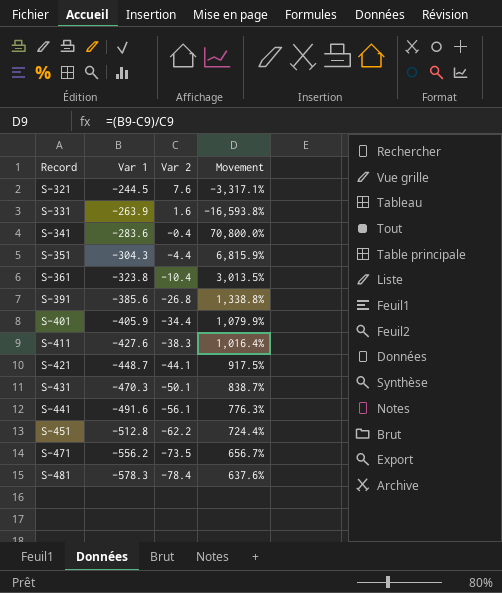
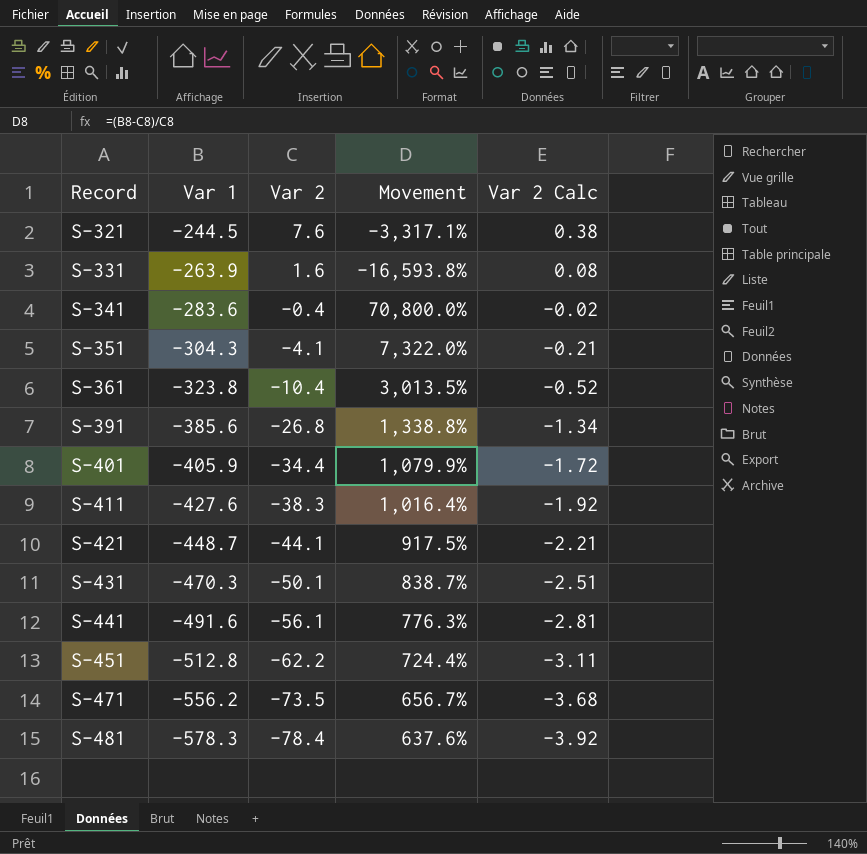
column Var 2 Calc | formula: none -> [Var 2] * 0.05
S-351 | Var 2: -4.4 -> -4.1
S-351 | Movement: 6,815.9% -> 7,322.0%

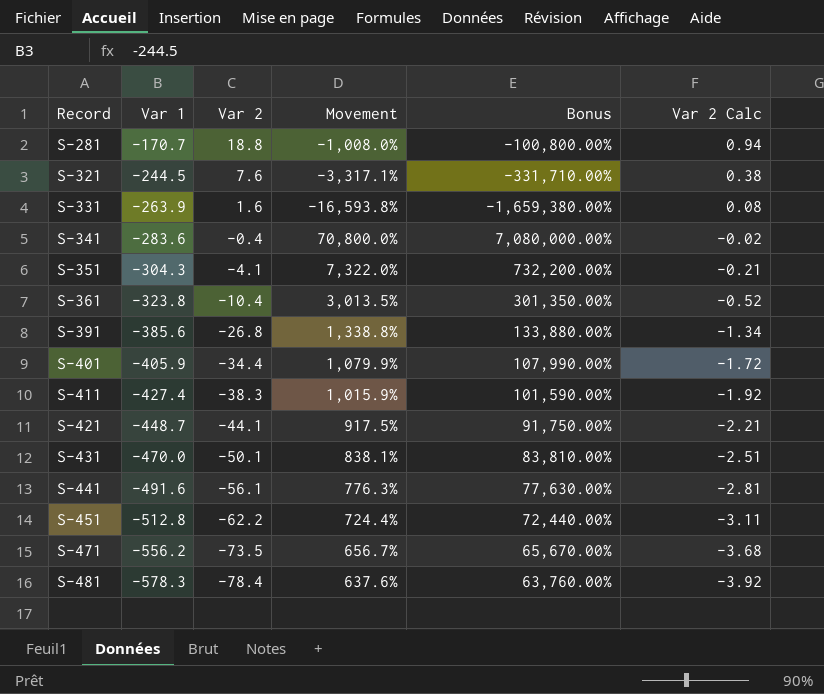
column Bonus | formula: none -> [Movement] * 100
row S-281: none -> -170.7 | 18.8 | -1,008.0% | -100,800.00% | 0.94
S-411 | Var 1: -427.6 -> -427.4
S-411 | Movement: 1,016.4% -> 1,015.9%
S-431 | Var 1: -470.3 -> -470.0
S-431 | Movement: 838.7% -> 838.1%

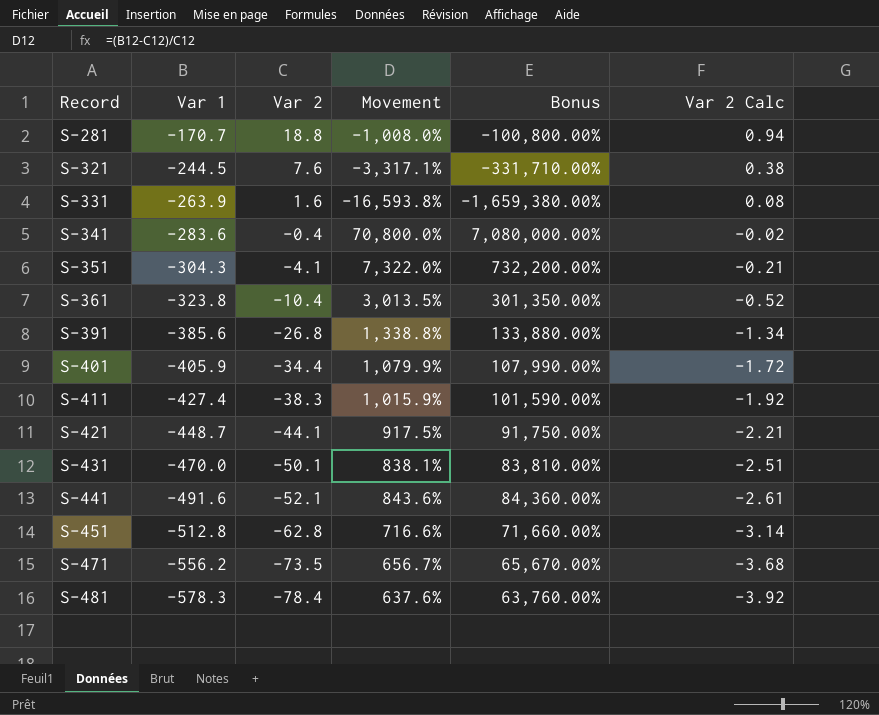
S-441 | Var 2: -56.1 -> -52.1
S-441 | Movement: 776.3% -> 843.6%
S-441 | Bonus: 77,630.00% -> 84,360.00%
S-441 | Var 2 Calc: -2.81 -> -2.61
S-451 | Var 2: -62.2 -> -62.8
S-451 | Movement: 724.4% -> 716.6%
S-451 | Bonus: 72,440.00% -> 71,660.00%
S-451 | Var 2 Calc: -3.11 -> -3.14

